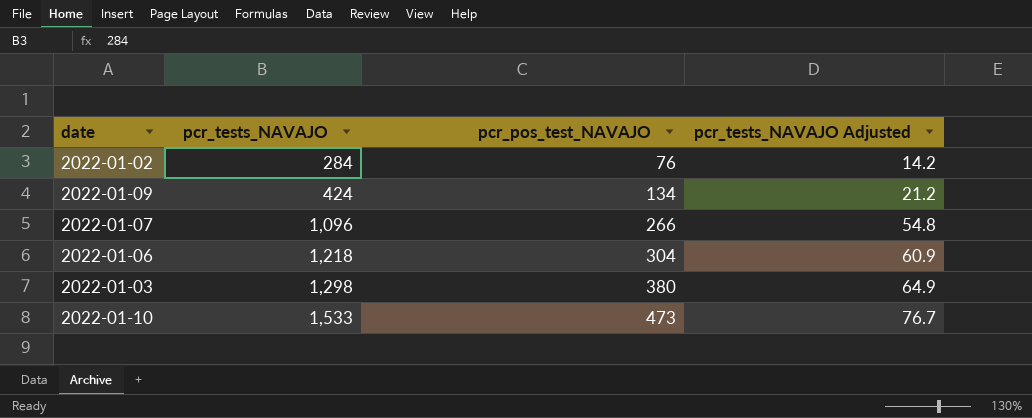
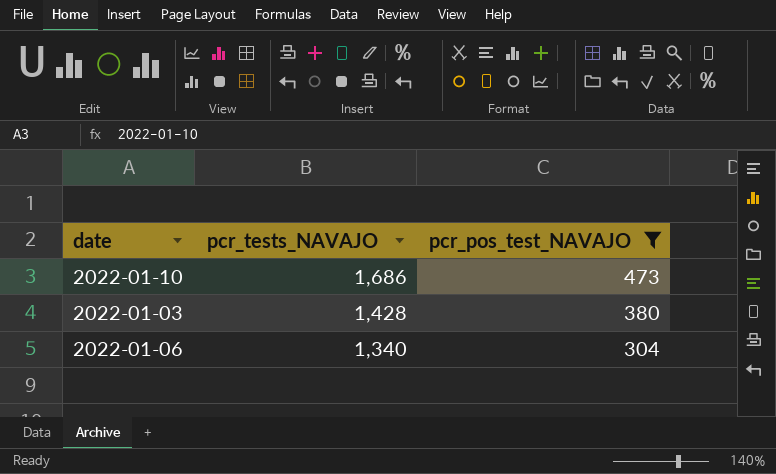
filter: none -> pcr_pos_test_NAVAJO >= 304
row order: pcr_tests_NAVAJO ascending -> pcr_tests_NAVAJO descending
column pcr_tests_NAVAJO Adjusted | formula: [pcr_tests_NAVAJO] * 0.05 -> none
2022-01-10 | pcr_tests_NAVAJO: 1,533 -> 1,686
2022-01-03 | pcr_tests_NAVAJO: 1,298 -> 1,428
2022-01-06 | pcr_tests_NAVAJO: 1,218 -> 1,340

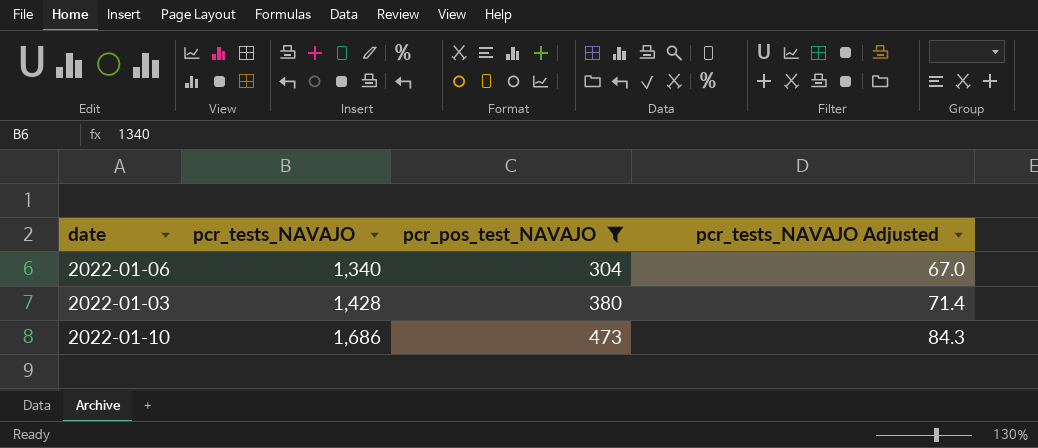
row order: pcr_tests_NAVAJO descending -> pcr_tests_NAVAJO ascending
column pcr_tests_NAVAJO Adjusted | formula: none -> [pcr_tests_NAVAJO] * 0.05

